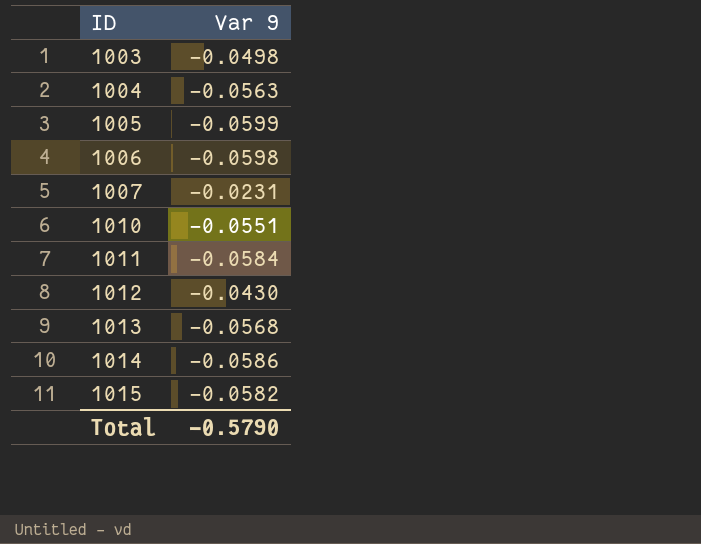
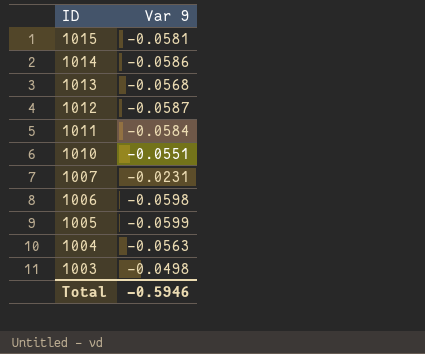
row order: ID ascending -> ID descending
1015 | Var 9: -0.0582 -> -0.0581
1012 | Var 9: -0.0430 -> -0.0587
Total | Var 9: -0.5790 -> -0.5946

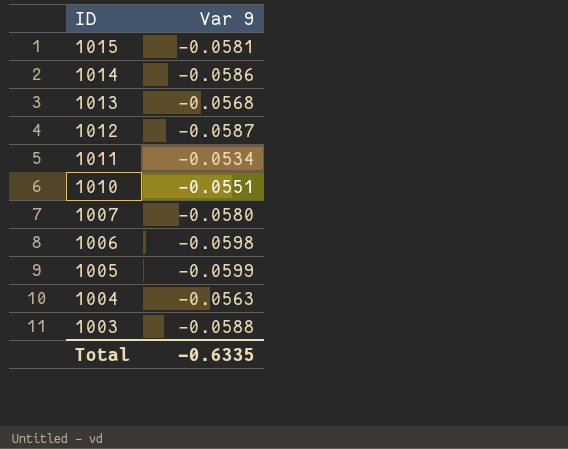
1011 | Var 9: -0.0584 -> -0.0534
1007 | Var 9: -0.0231 -> -0.0580
1003 | Var 9: -0.0498 -> -0.0588
Total | Var 9: -0.5946 -> -0.6335

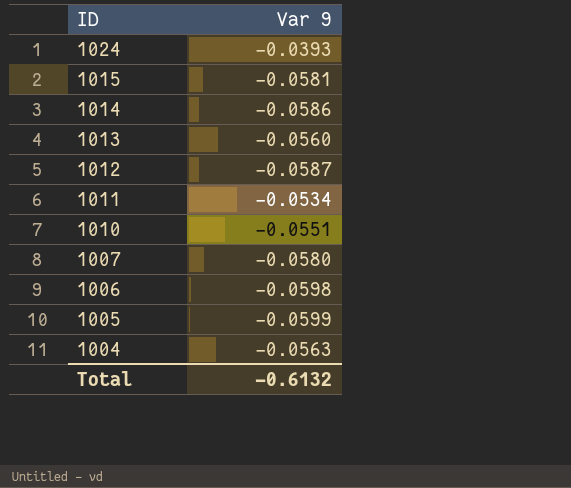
row 1003: -0.0588 -> none
row 1024: none -> -0.0393
1013 | Var 9: -0.0568 -> -0.0560
Total | Var 9: -0.6335 -> -0.6132

